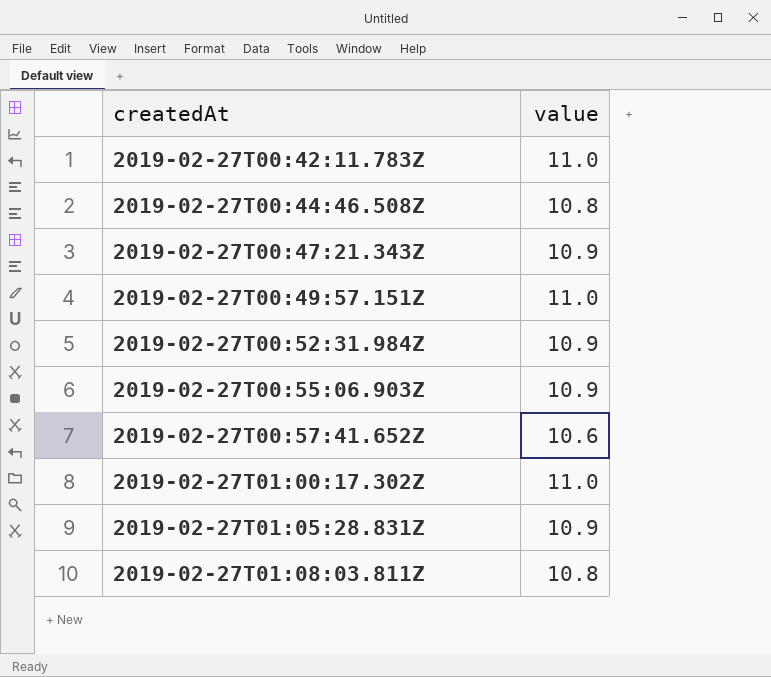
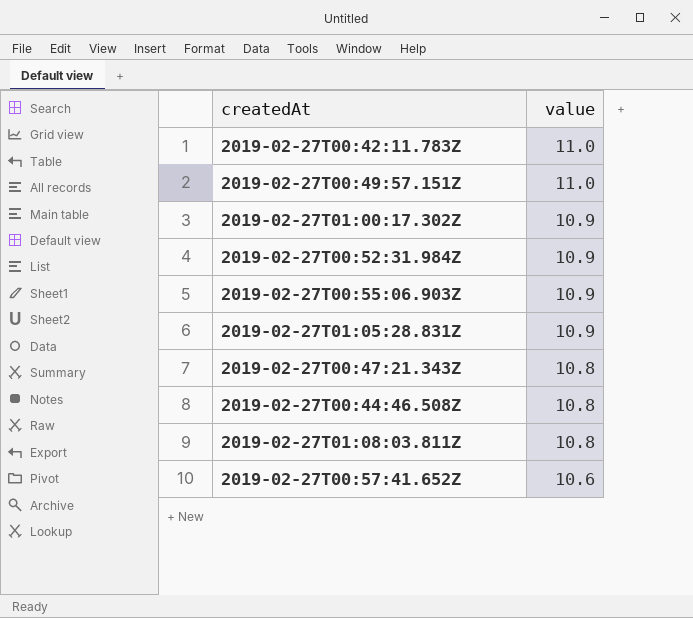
row order: createdAt ascending -> value descending
2019-02-27T01:00:17.302Z | value: 11.0 -> 10.9
2019-02-27T00:47:21.343Z | value: 10.9 -> 10.8

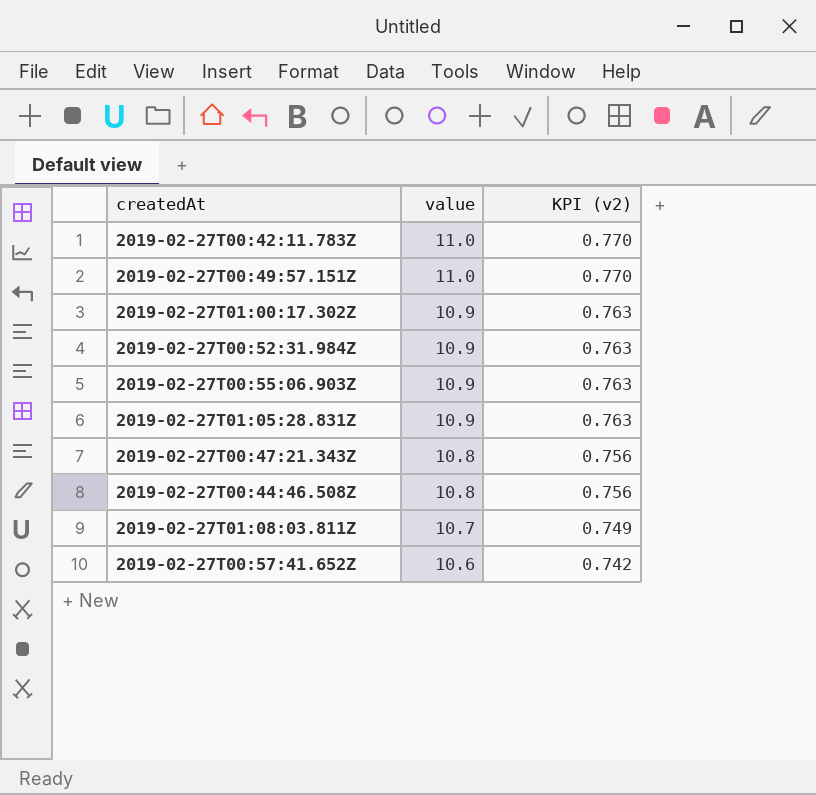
column KPI (v2) | formula: none -> [value] * 0.07
2019-02-27T01:08:03.811Z | value: 10.8 -> 10.7

